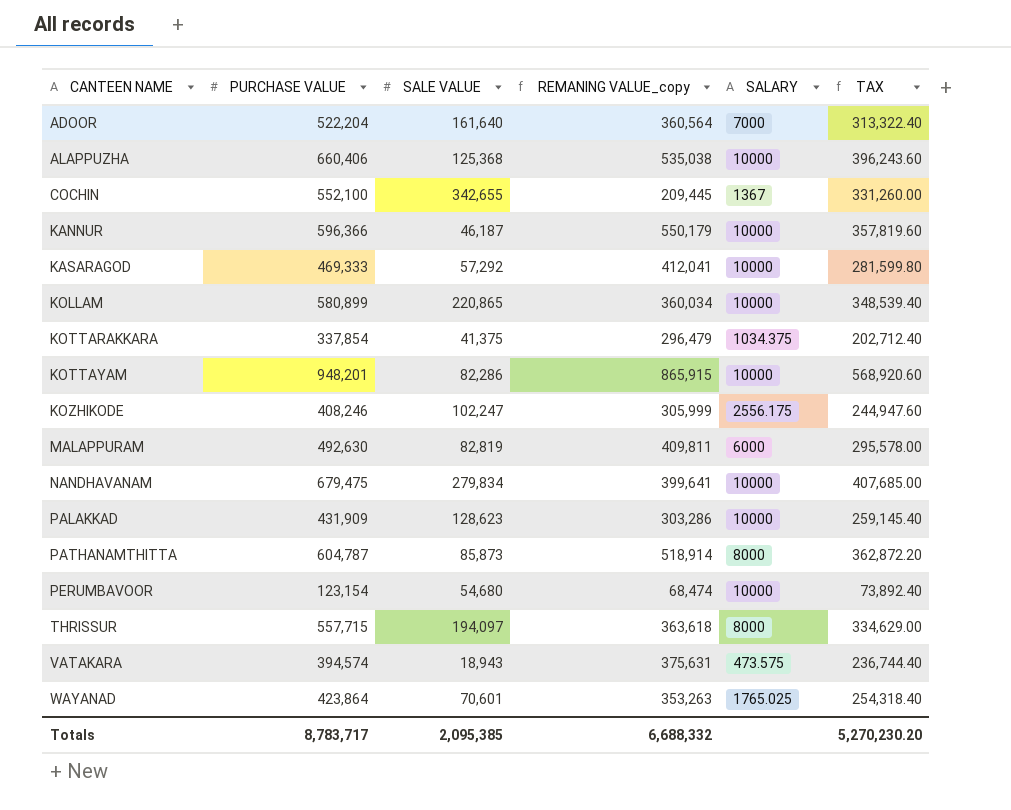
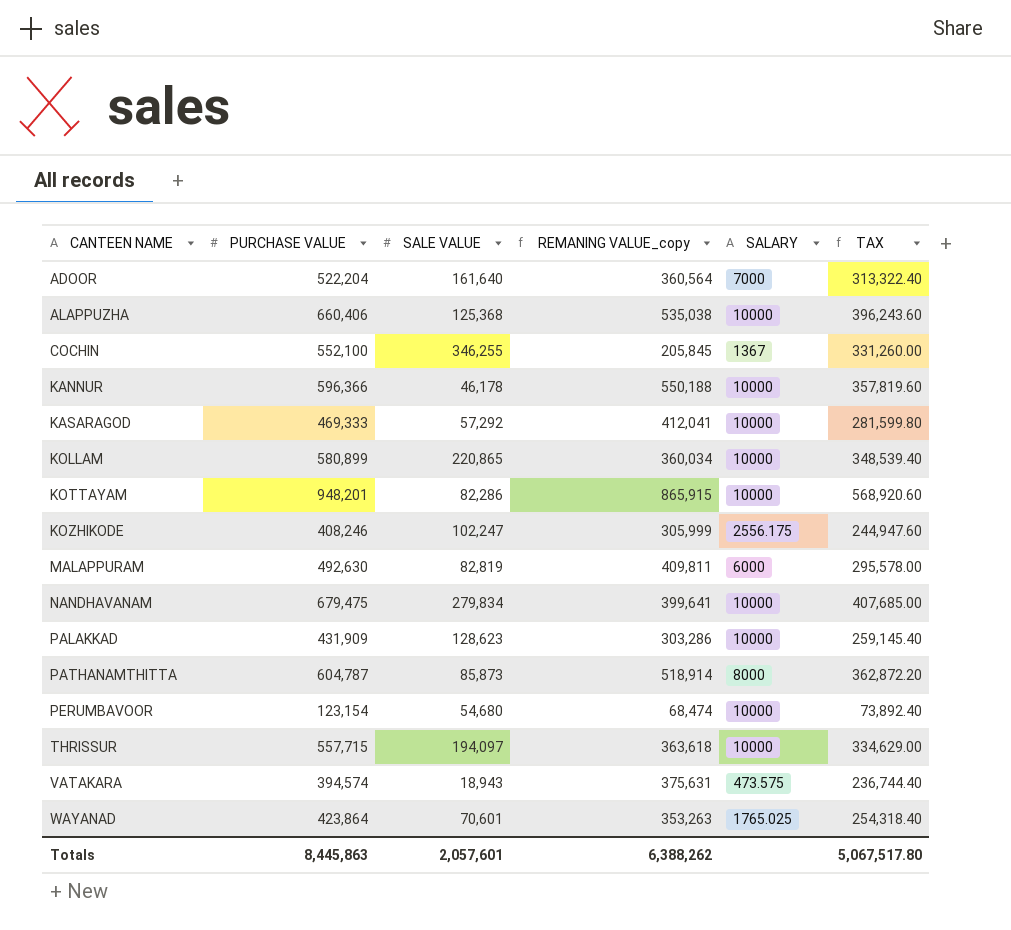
row KOTTARAKKARA: 337,854 | 41,375 | 296,479 | 1034.375 | 202,712.40 -> none
COCHIN | SALE VALUE: 342,655 -> 346,255
COCHIN | REMANING VALUE_copy: 209,445 -> 205,845
KANNUR | SALE VALUE: 46,187 -> 46,178
KANNUR | REMANING VALUE_copy: 550,179 -> 550,188
THRISSUR | SALARY: 8000 -> 10000
Totals | PURCHASE VALUE: 8,783,717 -> 8,445,863
Totals | SALE VALUE: 2,095,385 -> 2,057,601
Totals | REMANING VALUE_copy: 6,688,332 -> 6,388,262
Totals | TAX: 5,270,230.20 -> 5,067,517.80

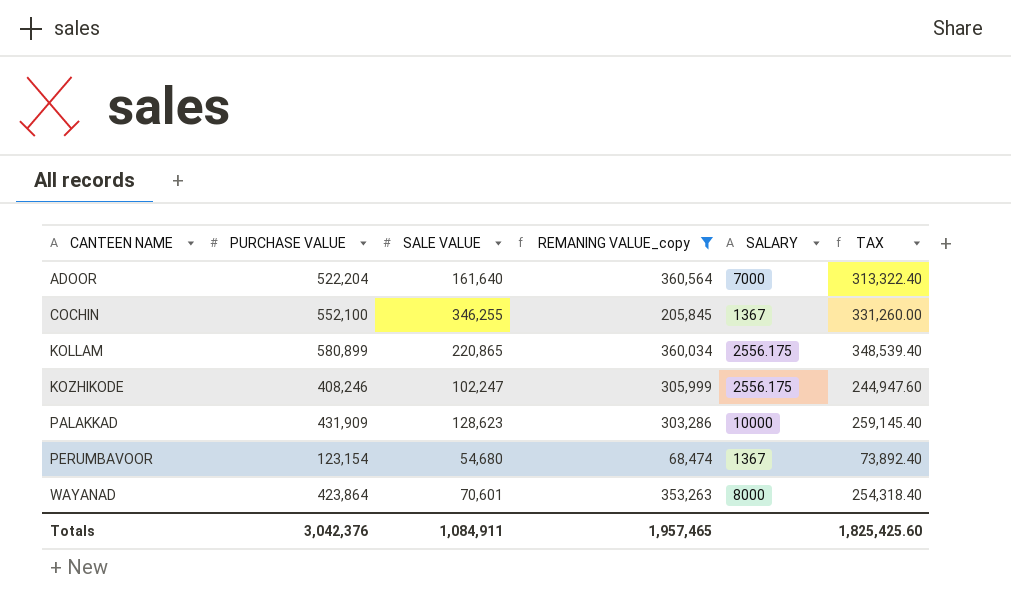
filter: none -> REMANING VALUE_copy <= 360,564
KOLLAM | SALARY: 10000 -> 2556.175
PERUMBAVOOR | SALARY: 10000 -> 1367
WAYANAD | SALARY: 1765.025 -> 8000
Totals | PURCHASE VALUE: 8,445,863 -> 3,042,376
Totals | SALE VALUE: 2,057,601 -> 1,084,911
Totals | REMANING VALUE_copy: 6,388,262 -> 1,957,465
Totals | TAX: 5,067,517.80 -> 1,825,425.60

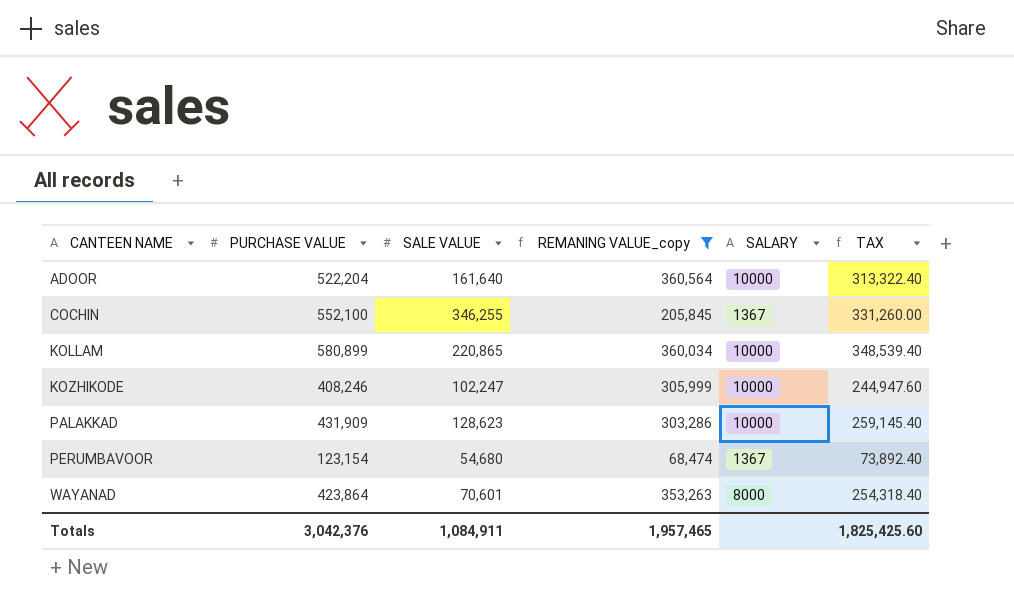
ADOOR | SALARY: 7000 -> 10000
KOLLAM | SALARY: 2556.175 -> 10000
KOZHIKODE | SALARY: 2556.175 -> 10000

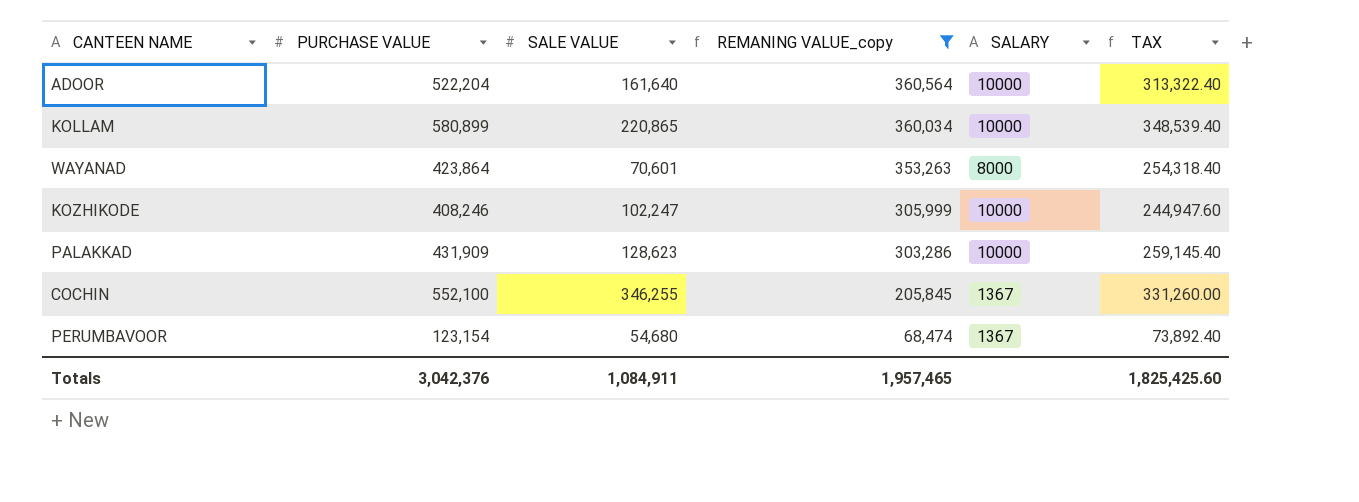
row order: CANTEEN NAME ascending -> REMANING VALUE_copy descending

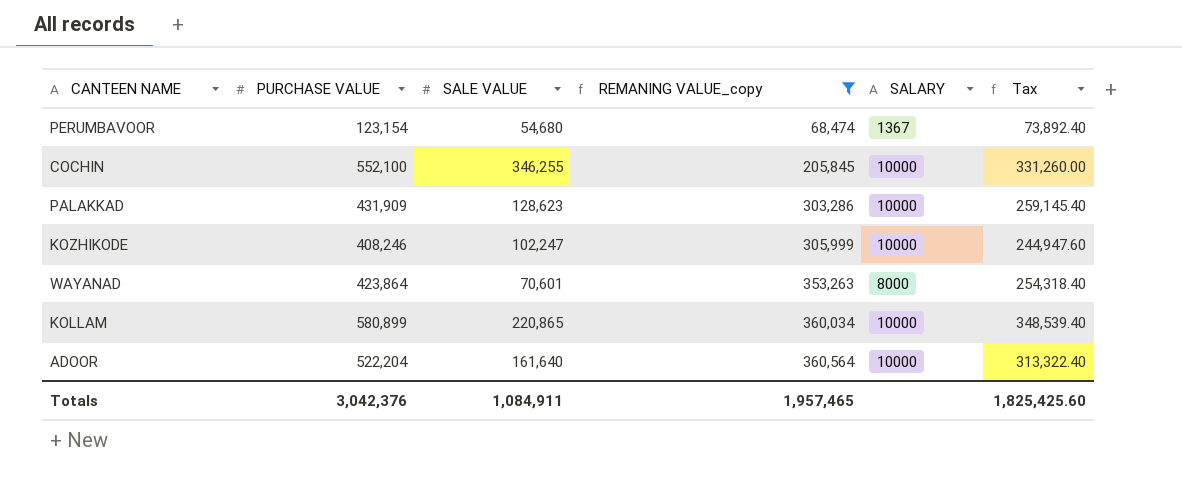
row order: REMANING VALUE_copy descending -> REMANING VALUE_copy ascending
column name: TAX -> Tax
COCHIN | SALARY: 1367 -> 10000

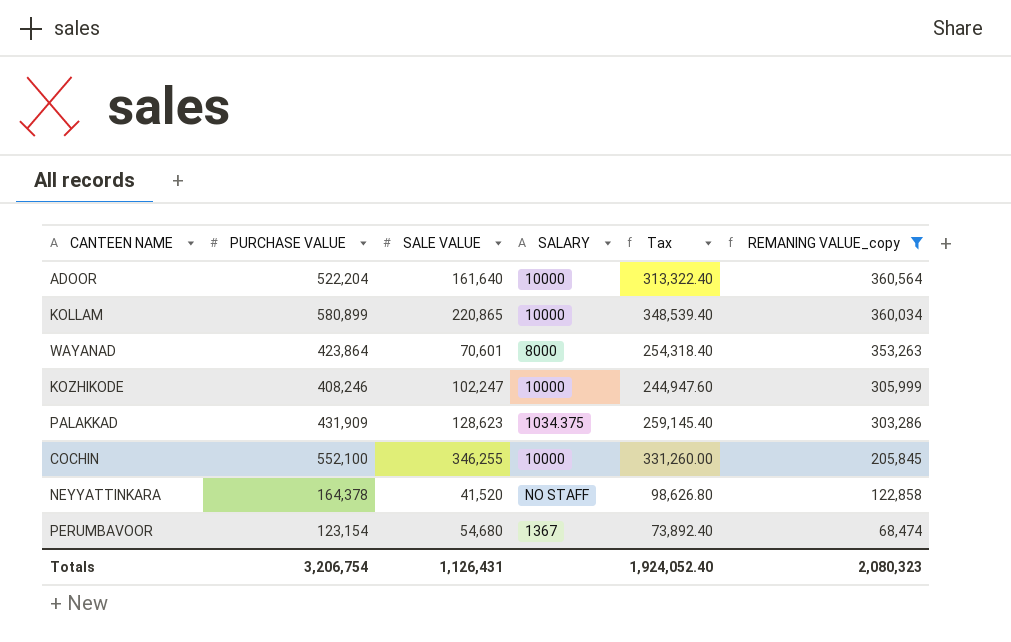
row order: REMANING VALUE_copy ascending -> REMANING VALUE_copy descending
column REMANING VALUE_copy | position: 4 -> 6
PALAKKAD | SALARY: 10000 -> 1034.375
row NEYYATTINKARA: none -> 164,378 | 41,520 | NO STAFF | 98,626.80 | 122,858
Totals | PURCHASE VALUE: 3,042,376 -> 3,206,754
Totals | SALE VALUE: 1,084,911 -> 1,126,431
Totals | Tax: 1,825,425.60 -> 1,924,052.40
Totals | REMANING VALUE_copy: 1,957,465 -> 2,080,323

